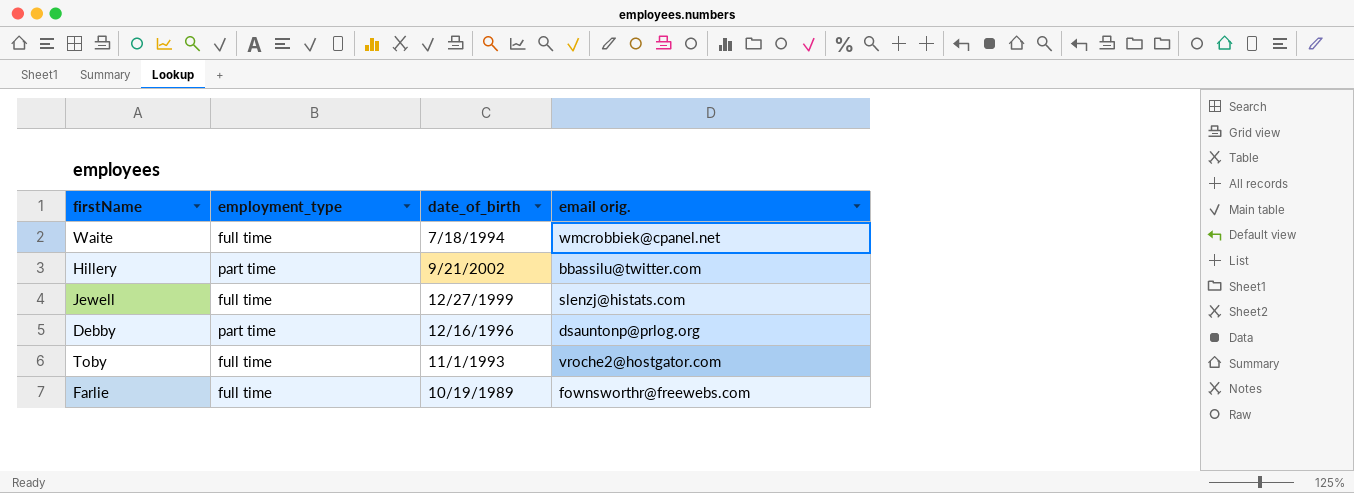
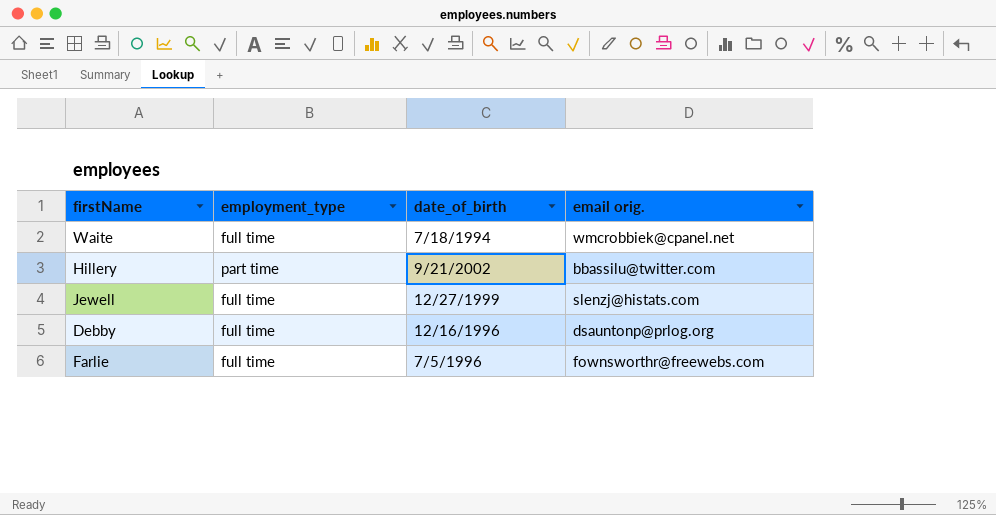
row Toby: full time | 11/1/1993 | vroche2@hostgator.com -> none
Debby | employment_type: part time -> full time
Farlie | date_of_birth: 10/19/1989 -> 7/5/1996

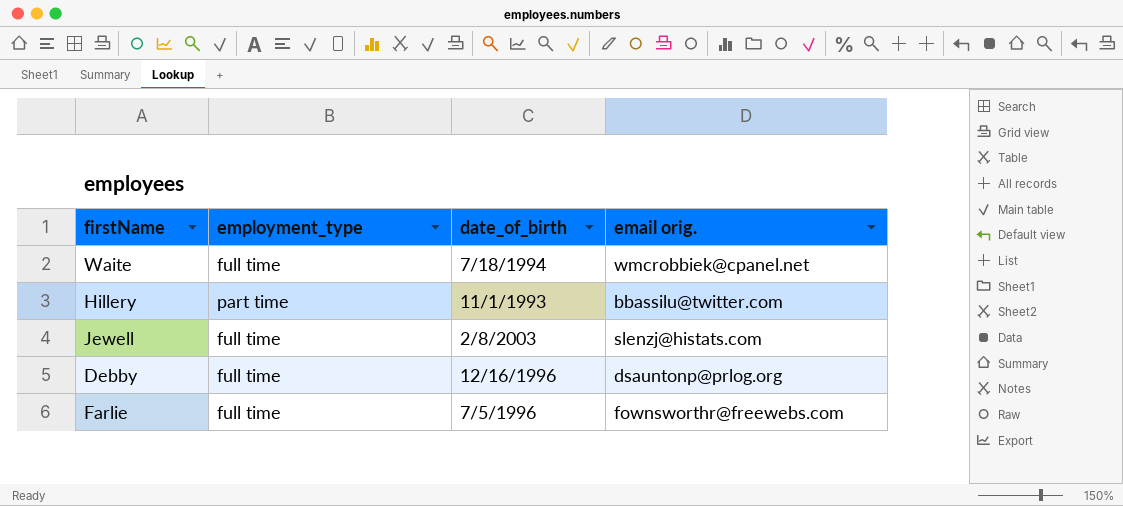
Hillery | date_of_birth: 9/21/2002 -> 11/1/1993
Jewell | date_of_birth: 12/27/1999 -> 2/8/2003

